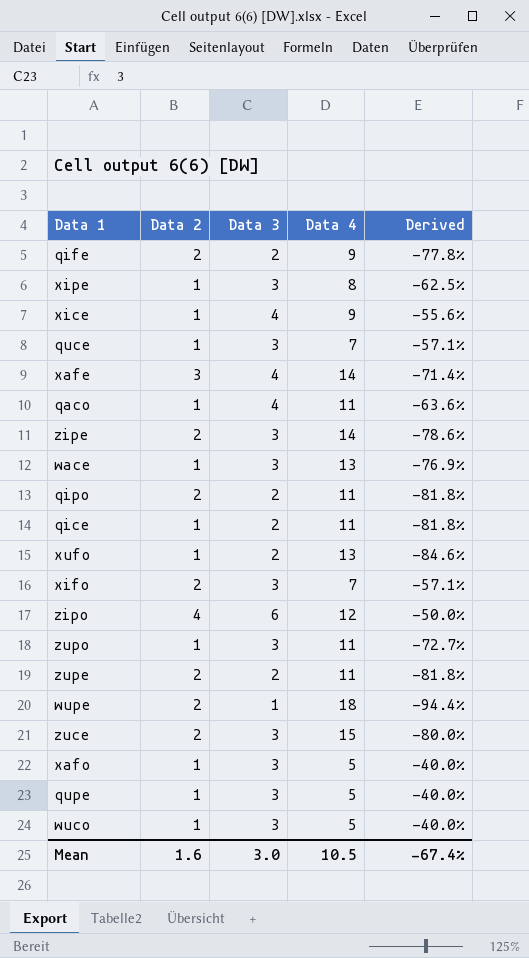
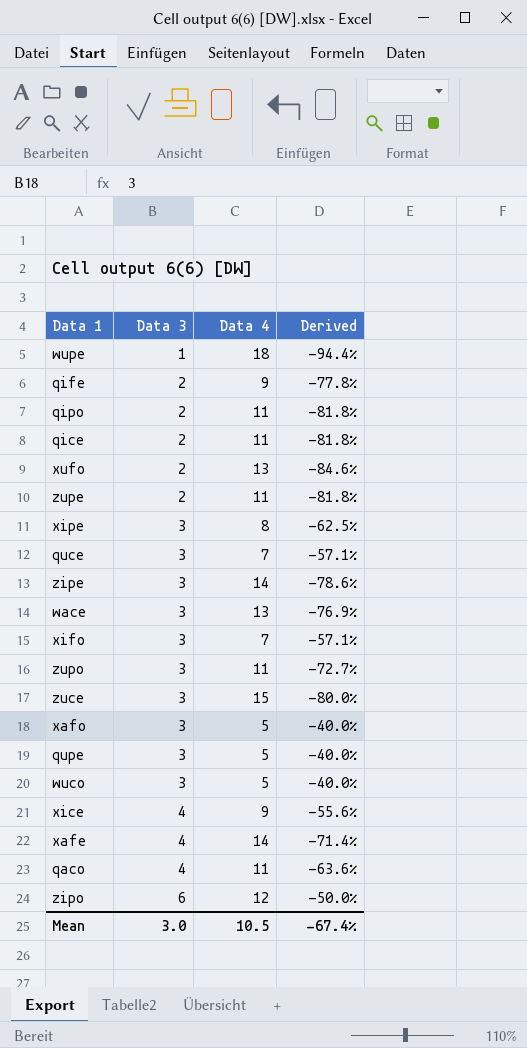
row order: none -> Data 3 ascending
column Data 2 | position: 2 -> none

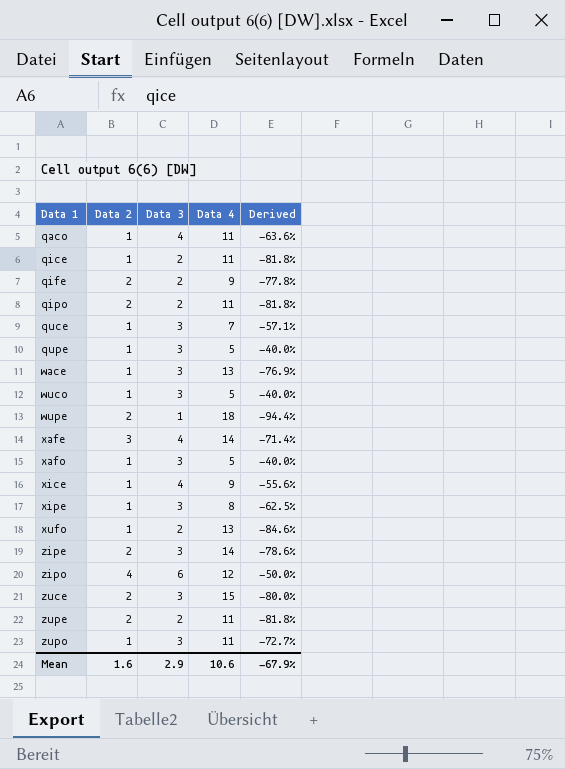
row order: Data 3 ascending -> Data 1 ascending
column Data 2 | position: none -> 2
row xifo: 3 | 7 | -57.1% -> none
Mean | Data 3: 3.0 -> 2.9
Mean | Data 4: 10.5 -> 10.6
Mean | Derived: -67.4% -> -67.9%

